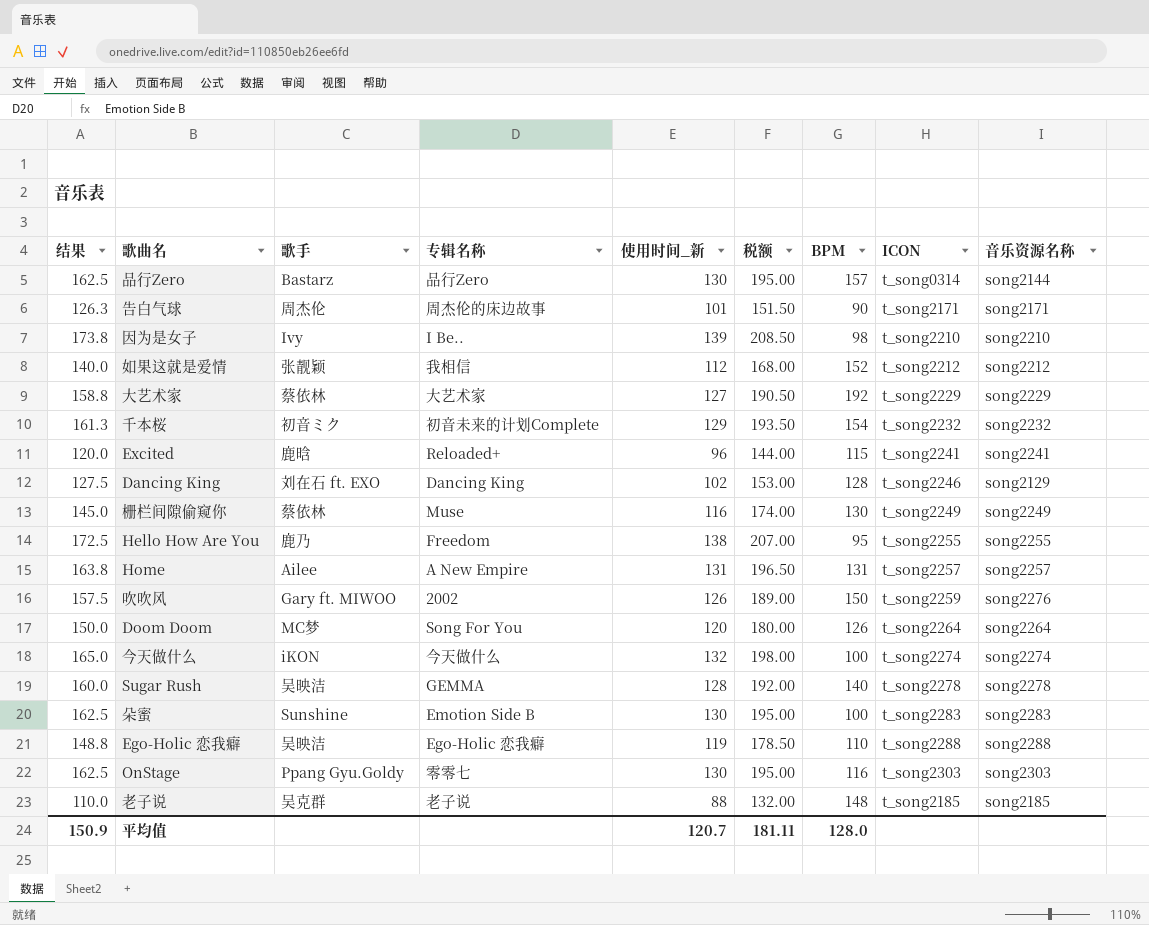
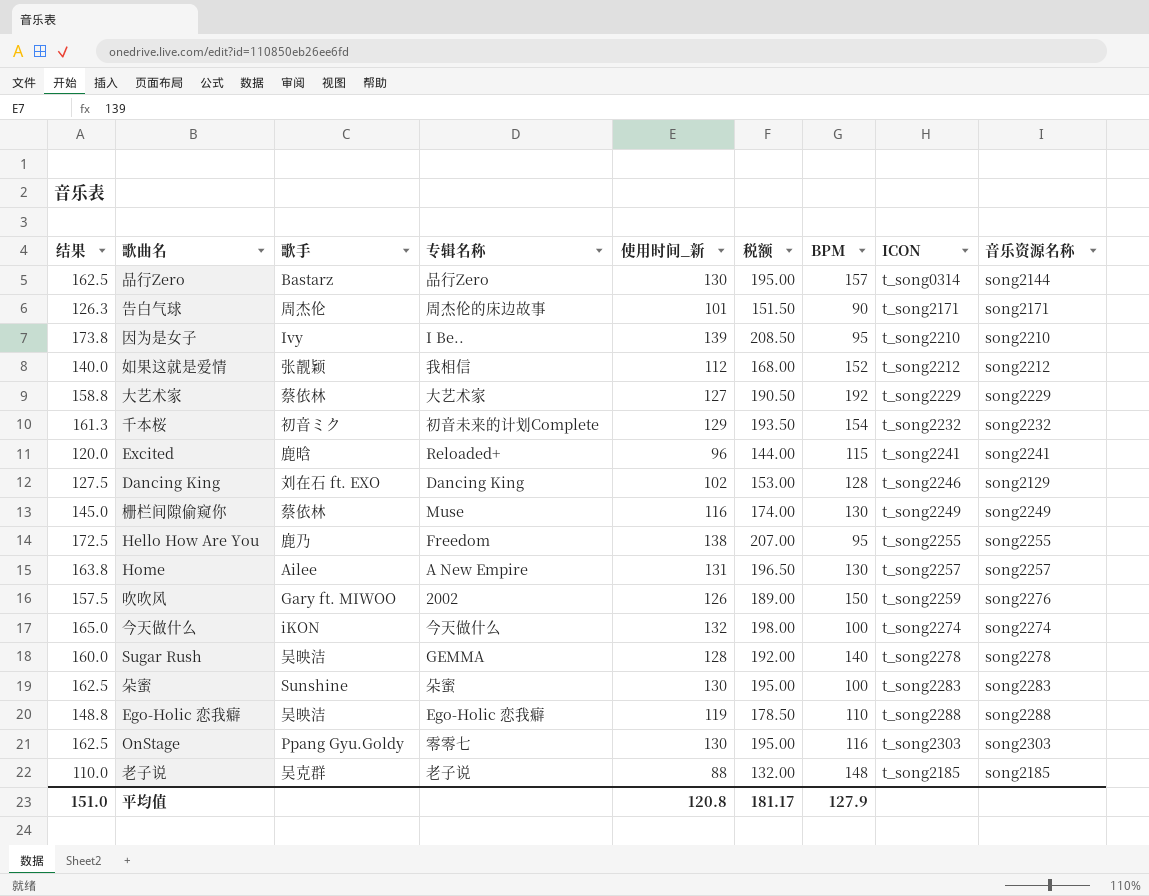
row Doom Doom: 150.0 | MC梦 | Song For You | 120 | 180.00 | 126 | t_song2264 | song2264 -> none
因为是女子 | BPM: 98 -> 95
Home | BPM: 131 -> 130
朵蜜 | 专辑名称: Emotion Side B -> 朵蜜
平均值 | 结果: 150.9 -> 151.0
平均值 | 使用时间_新: 120.7 -> 120.8
平均值 | 税额: 181.11 -> 181.17
平均值 | BPM: 128.0 -> 127.9

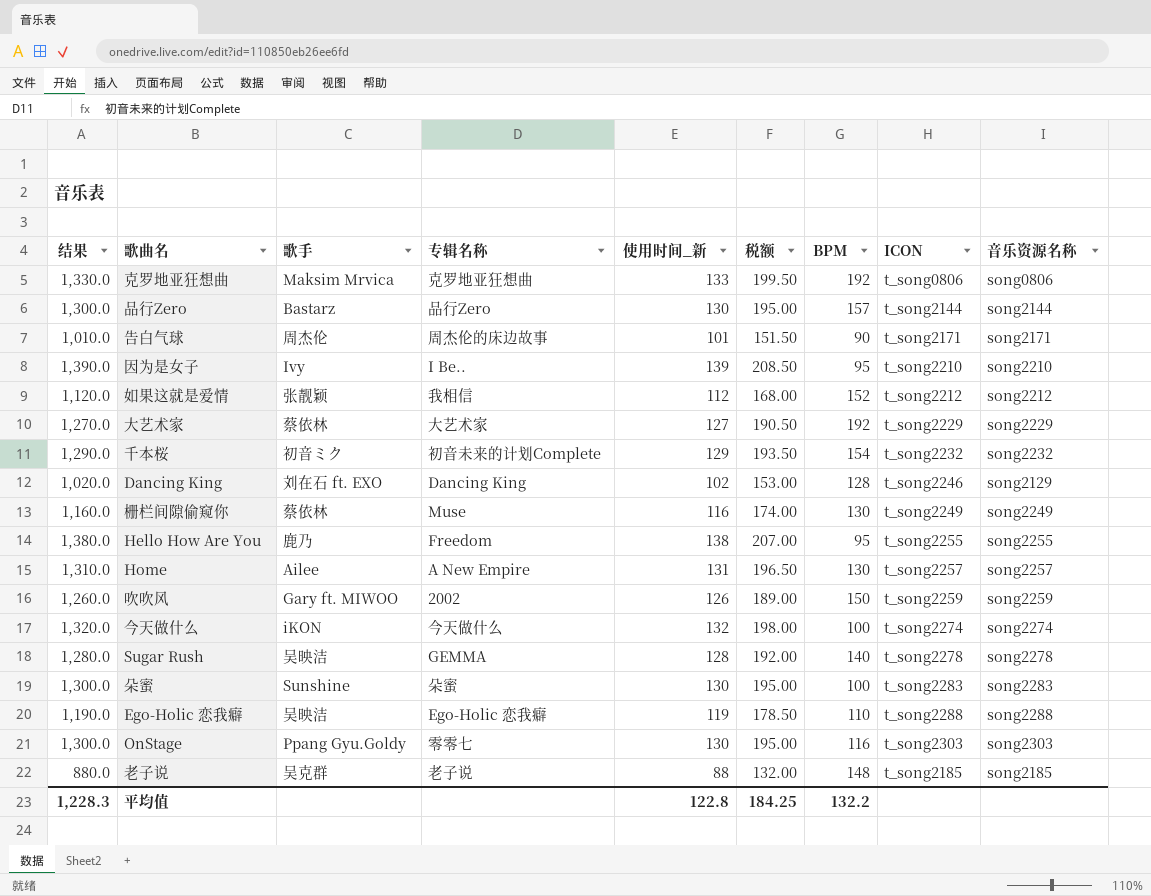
column 结果 | formula: [使用时间_新] * 1.25 -> [使用时间_新] * 10
row Excited: 120.0 | 鹿晗 | Reloaded+ | 96 | 144.00 | 115 | t_song2241 | song2241 -> none
row 克罗地亚狂想曲: none -> 1,330.0 | Maksim Mrvica | 克罗地亚狂想曲 | 133 | 199.50 | 192 | t_song0806 | song0806
品行Zero | ICON: t_song0314 -> t_song2144
吹吹风 | 音乐资源名称: song2276 -> song2259
平均值 | 结果: 151.0 -> 1,228.3
平均值 | 使用时间_新: 120.8 -> 122.8
平均值 | 税额: 181.17 -> 184.25
平均值 | BPM: 127.9 -> 132.2

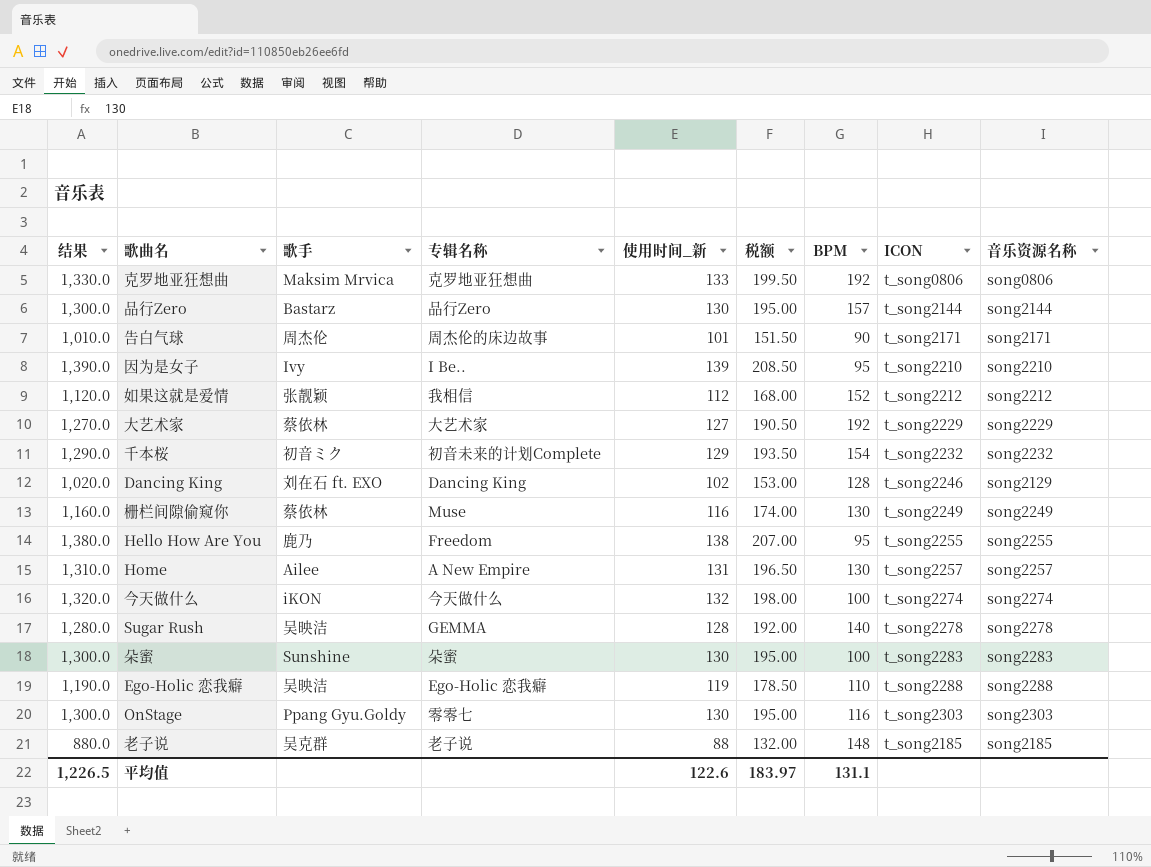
row 吹吹风: 1,260.0 | Gary ft. MIWOO | 2002 | 126 | 189.00 | 150 | t_song2259 | song2259 -> none
平均值 | 结果: 1,228.3 -> 1,226.5
平均值 | 使用时间_新: 122.8 -> 122.6
平均值 | 税额: 184.25 -> 183.97
平均值 | BPM: 132.2 -> 131.1

